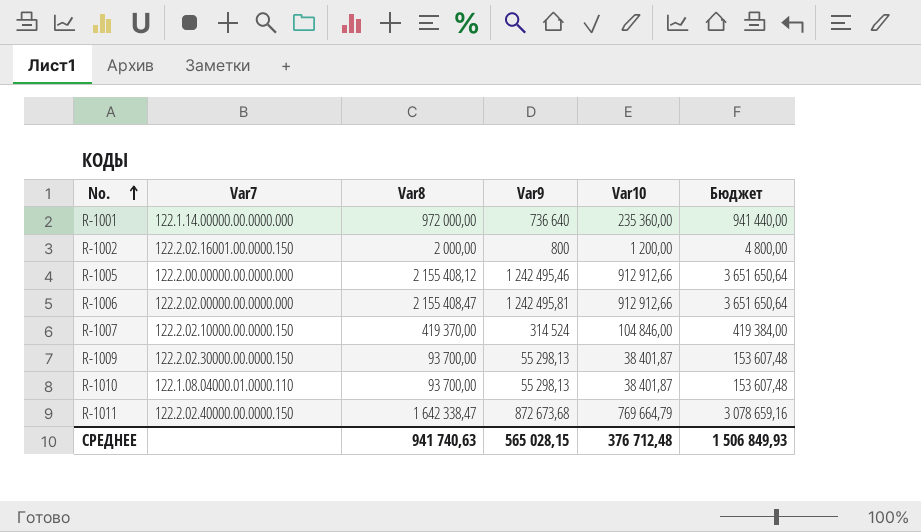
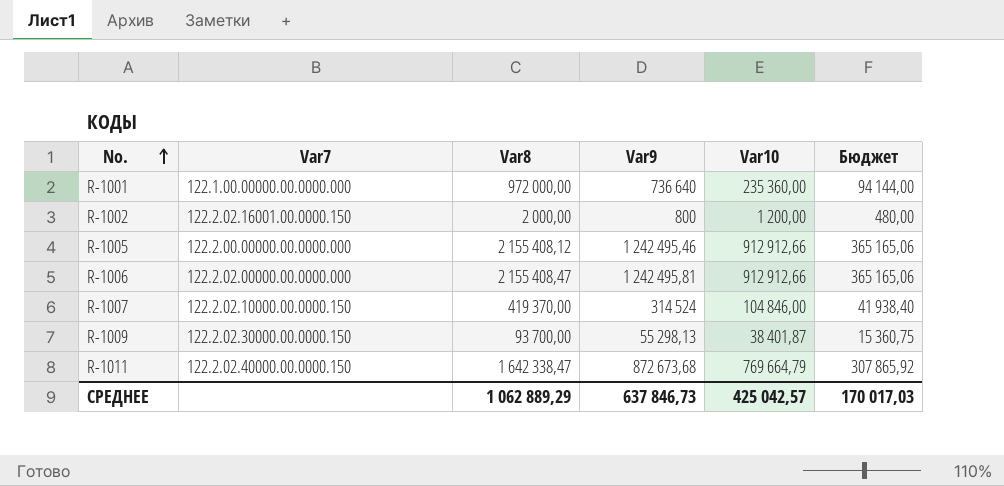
column Бюджет | formula: [Var10] * 4 -> [Var10] * 0,4
row R-1010: 122.1.08.04000.01.0000.110 | 93 700,00 | 55 298,13 | 38 401,87 | 153 607,48 -> none
R-1001 | Var7: 122.1.14.00000.00.0000.000 -> 122.1.00.00000.00.0000.000
СРЕДНЕЕ | Var8: 941 740,63 -> 1 062 889,29
СРЕДНЕЕ | Var9: 565 028,15 -> 637 846,73
СРЕДНЕЕ | Var10: 376 712,48 -> 425 042,57
СРЕДНЕЕ | Бюджет: 1 506 849,93 -> 170 017,03

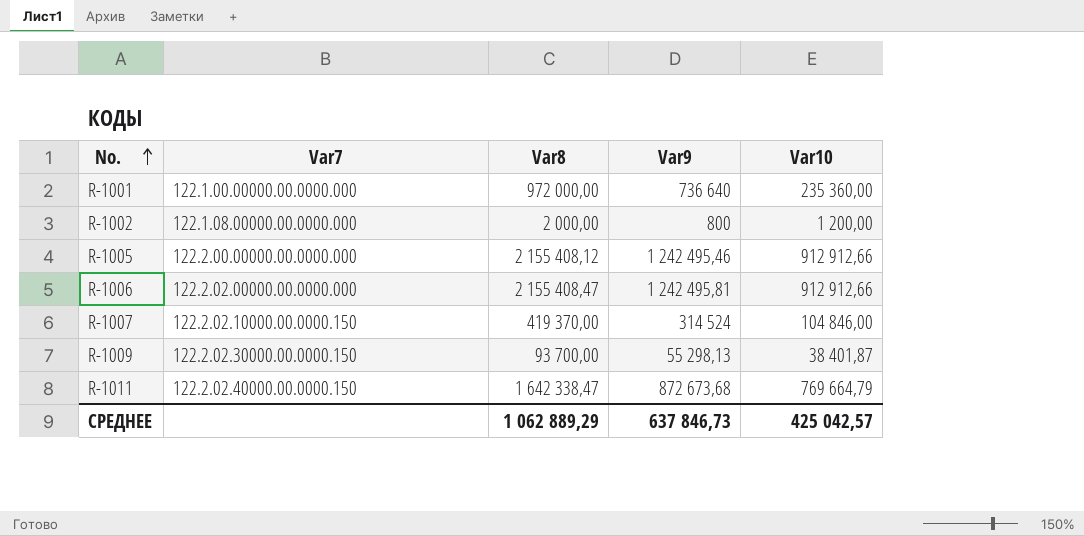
column Бюджет | formula: [Var10] * 0,4 -> none
R-1002 | Var7: 122.2.02.16001.00.0000.150 -> 122.1.08.00000.00.0000.000

